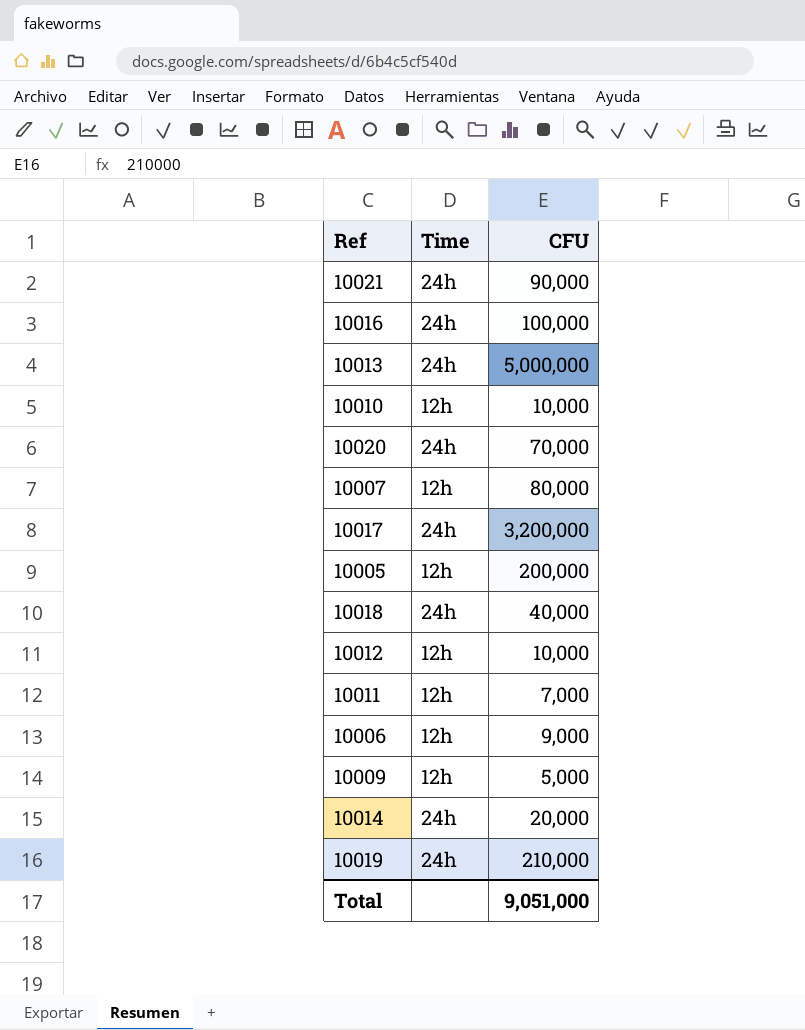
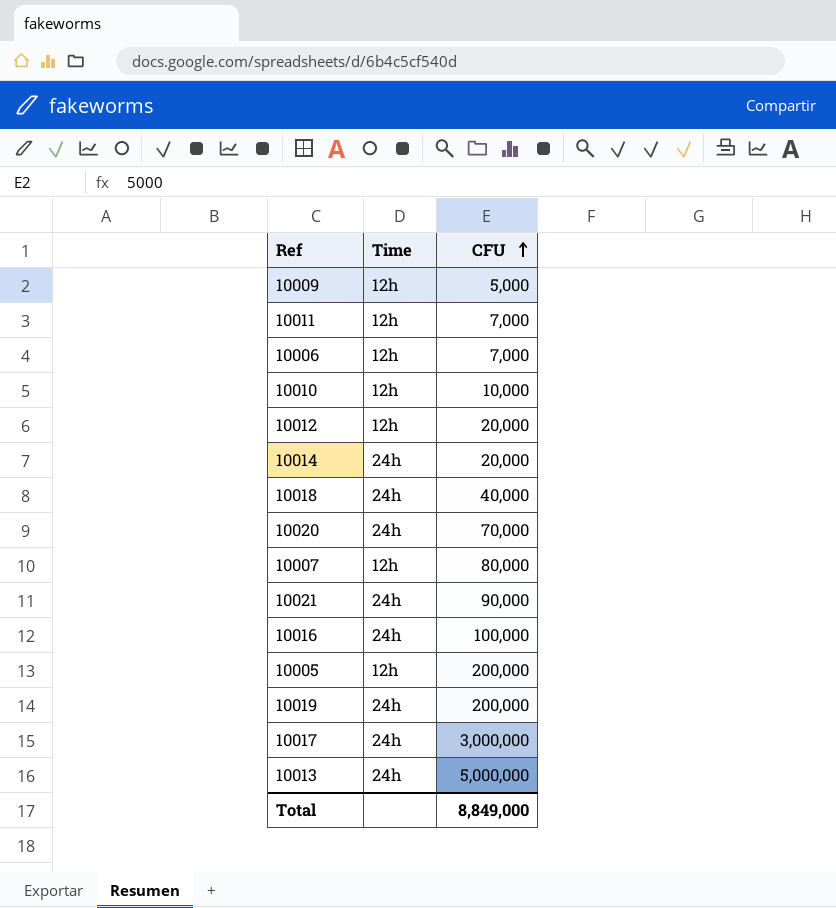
row order: none -> CFU ascending
10006 | CFU: 9,000 -> 7,000
10012 | CFU: 10,000 -> 20,000
10019 | CFU: 210,000 -> 200,000
10017 | CFU: 3,200,000 -> 3,000,000
Total | CFU: 9,051,000 -> 8,849,000

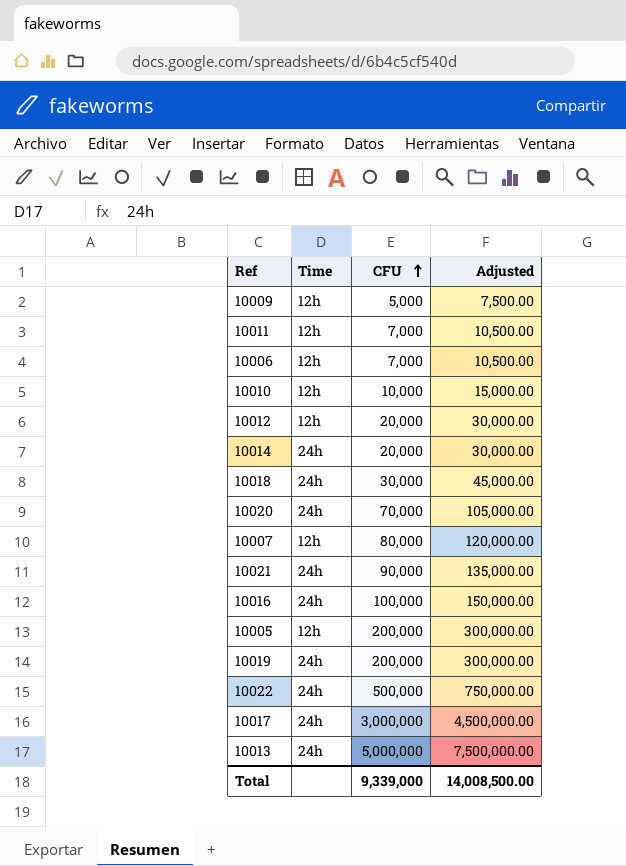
column Adjusted | formula: none -> [CFU] * 1.5
10018 | CFU: 40,000 -> 30,000
row 10022: none -> 24h | 500,000 | 750,000.00
Total | CFU: 8,849,000 -> 9,339,000

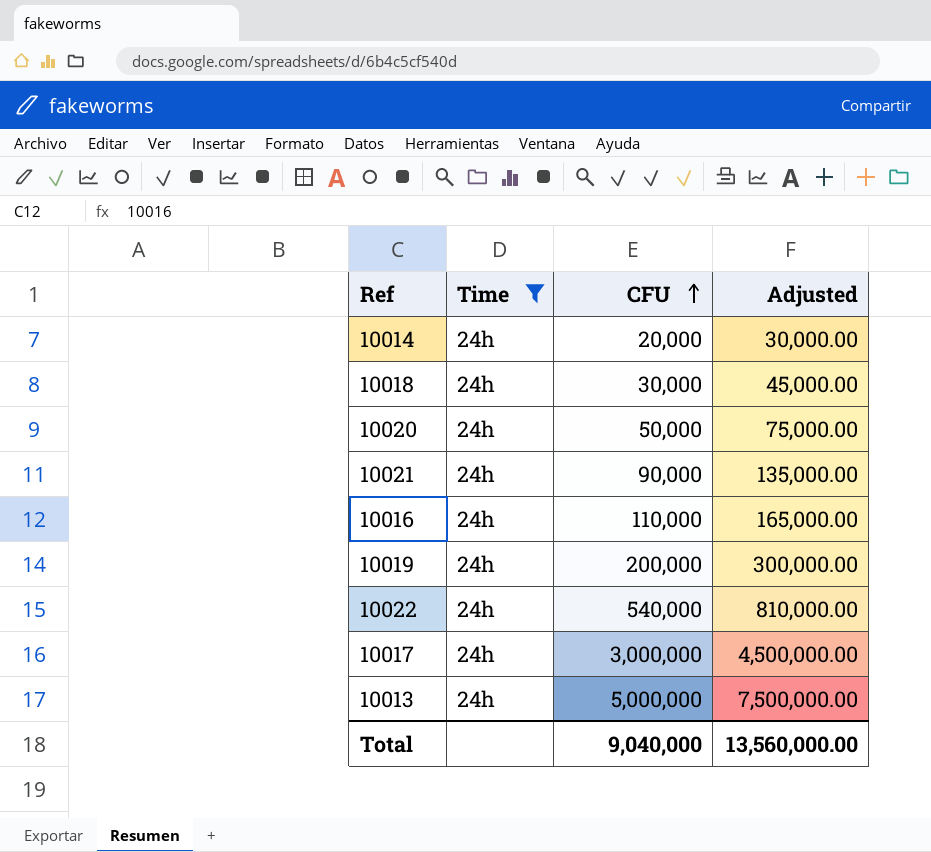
filter: none -> Time = 24h
10020 | CFU: 70,000 -> 50,000
10020 | Adjusted: 105,000.00 -> 75,000.00
10016 | CFU: 100,000 -> 110,000
10016 | Adjusted: 150,000.00 -> 165,000.00
10022 | CFU: 500,000 -> 540,000
10022 | Adjusted: 750,000.00 -> 810,000.00
Total | CFU: 9,339,000 -> 9,040,000
Total | Adjusted: 14,008,500.00 -> 13,560,000.00

